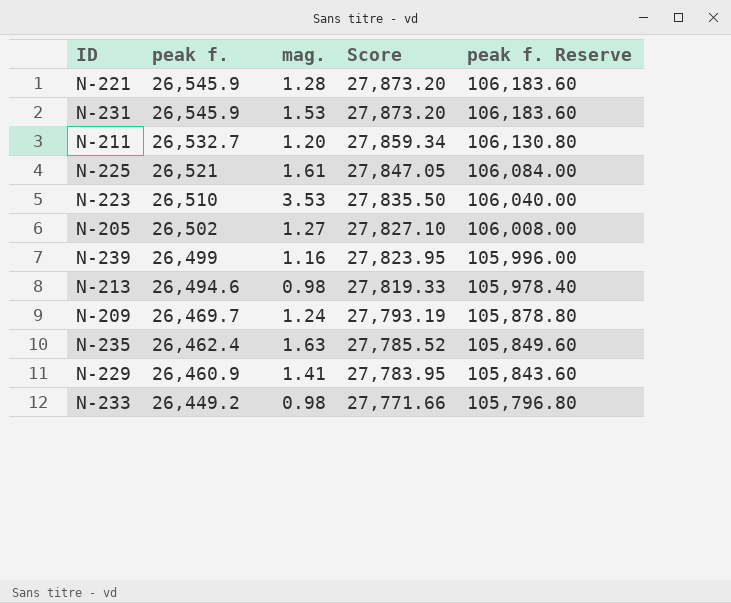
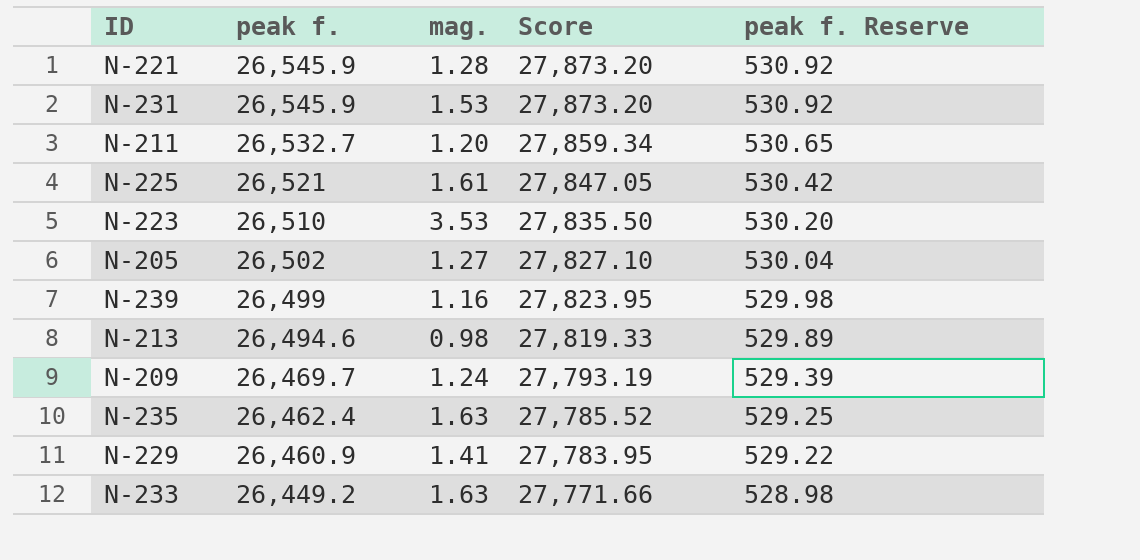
column peak f. Reserve | formula: [peak f.] * 4 -> [peak f.] * 0.02
N-233 | mag.: 0.98 -> 1.63

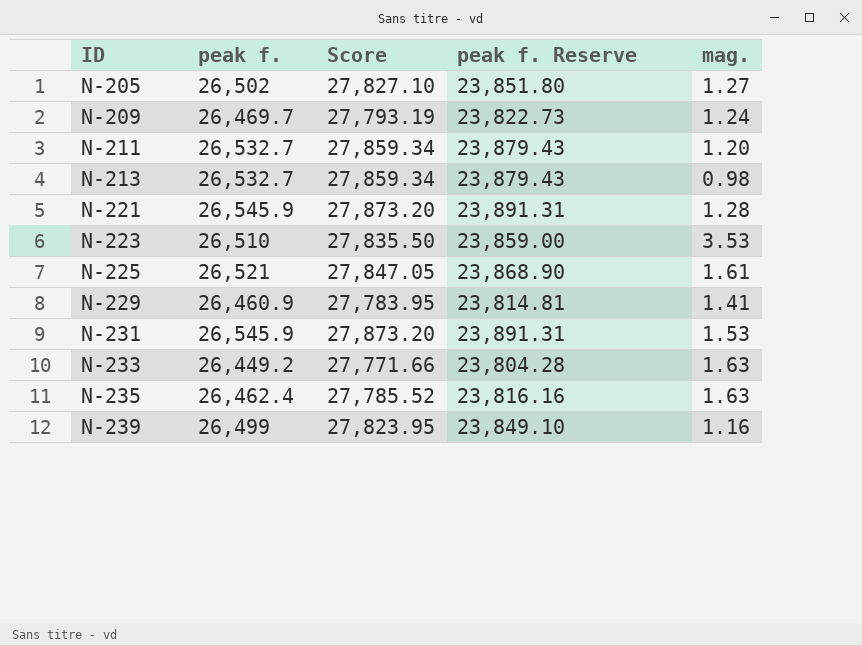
row order: peak f. descending -> ID ascending
column peak f. Reserve | formula: [peak f.] * 0.02 -> [peak f.] * 0.9
column mag. | position: 3 -> 5
N-213 | peak f.: 26,494.6 -> 26,532.7
N-213 | Score: 27,819.33 -> 27,859.34

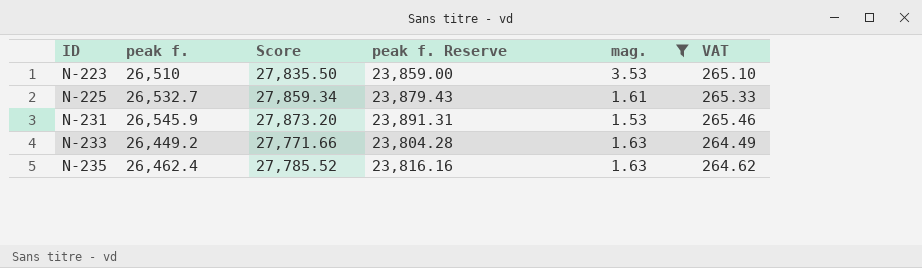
filter: none -> mag. >= 1.53
column VAT | formula: none -> [peak f.] * 0.01
N-225 | peak f.: 26,521 -> 26,532.7
N-225 | Score: 27,847.05 -> 27,859.34
N-225 | peak f. Reserve: 23,868.90 -> 23,879.43

